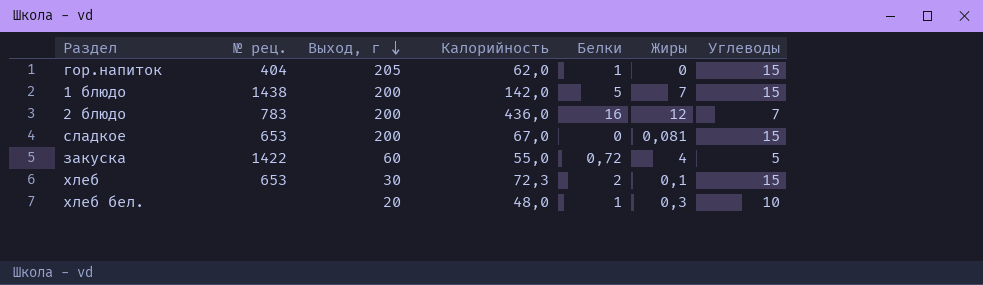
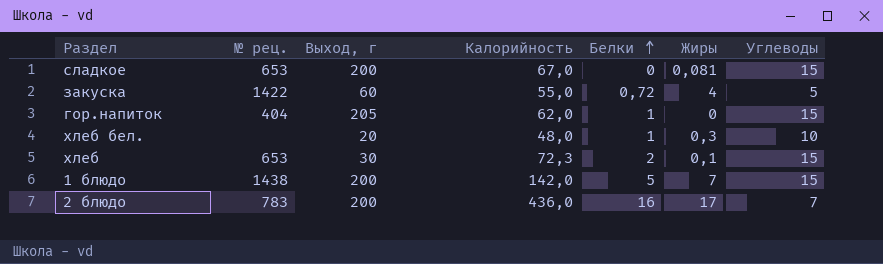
row order: Выход, г descending -> Белки ascending
2 блюдо | Жиры: 12 -> 17

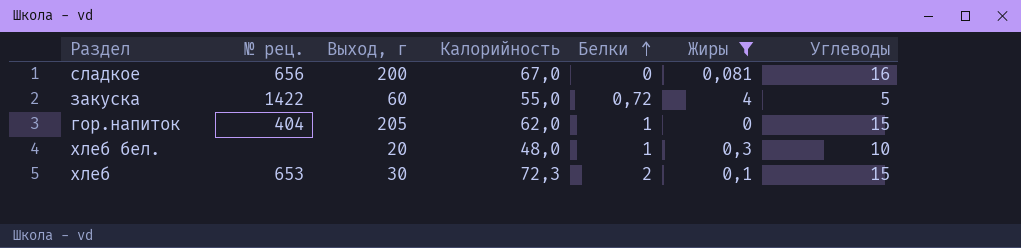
filter: none -> Жиры <= 4
сладкое | № рец.: 653 -> 656
сладкое | Углеводы: 15 -> 16

